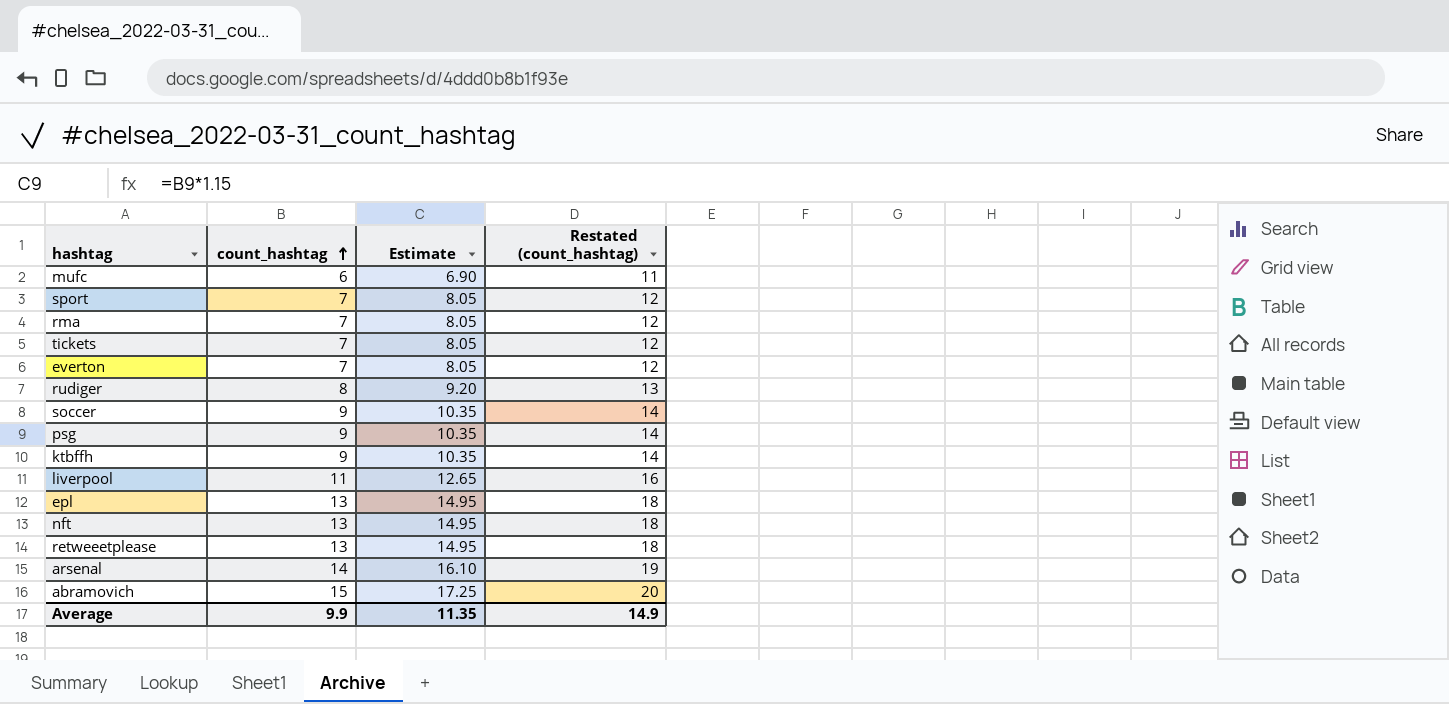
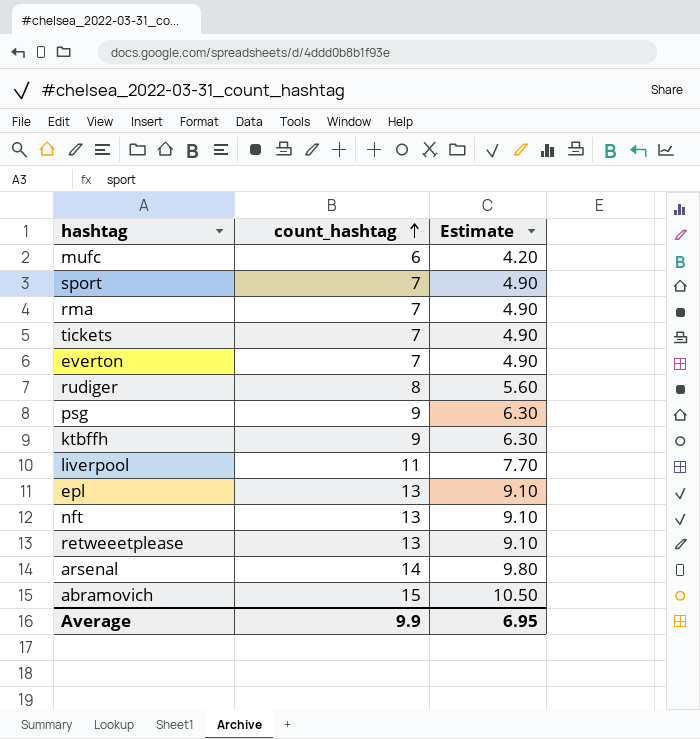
column Restated (count_hashtag) | formula: [count_hashtag] + 5 -> none
column Estimate | formula: [count_hashtag] * 1.15 -> [count_hashtag] * 0.7
row soccer: 9 | 10.35 | 14 -> none
Average | Estimate: 11.35 -> 6.95

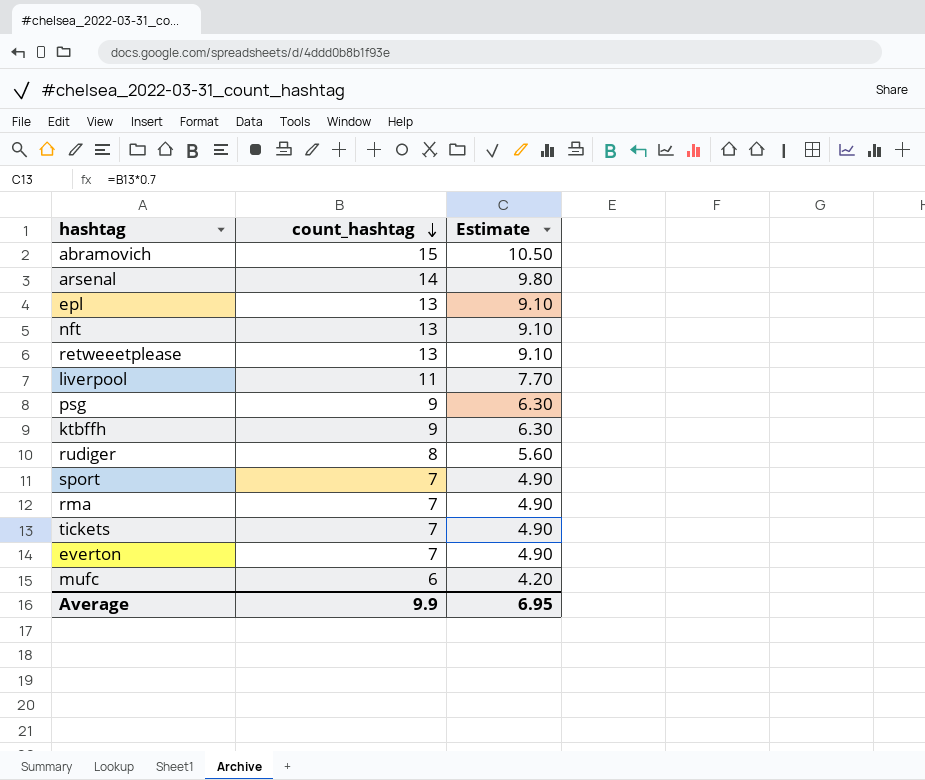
row order: count_hashtag ascending -> count_hashtag descending

